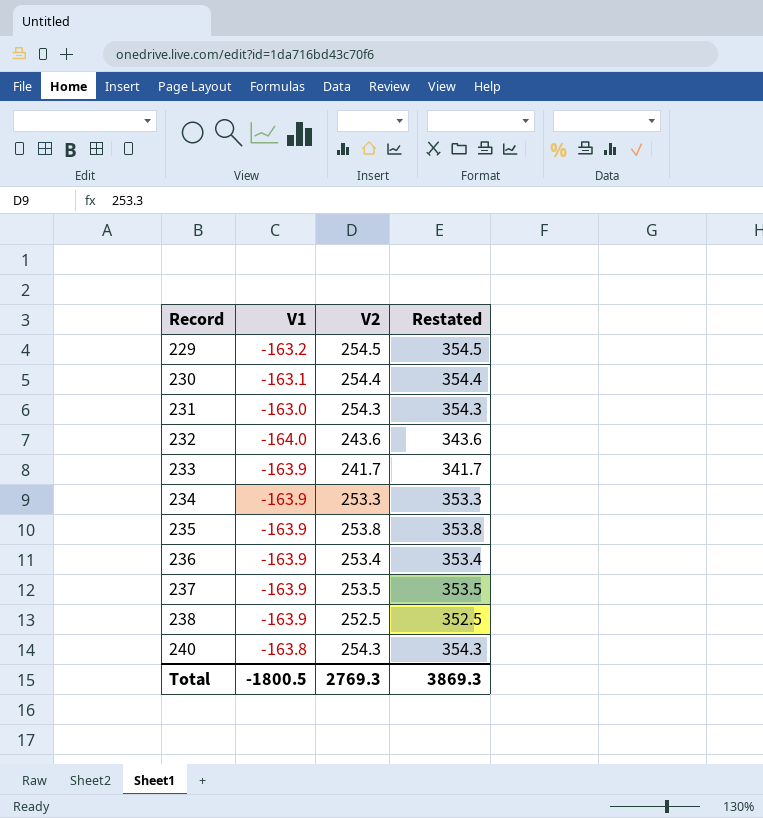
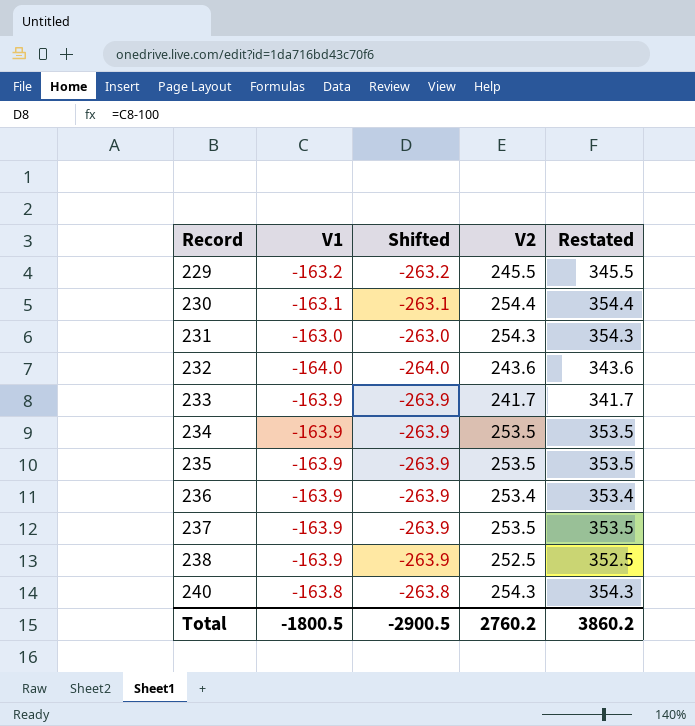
column Shifted | formula: none -> [V1] - 100
229 | V2: 254.5 -> 245.5
229 | Restated: 354.5 -> 345.5
234 | V2: 253.3 -> 253.5
234 | Restated: 353.3 -> 353.5
235 | V2: 253.8 -> 253.5
235 | Restated: 353.8 -> 353.5
Total | V2: 2769.3 -> 2760.2
Total | Restated: 3869.3 -> 3860.2

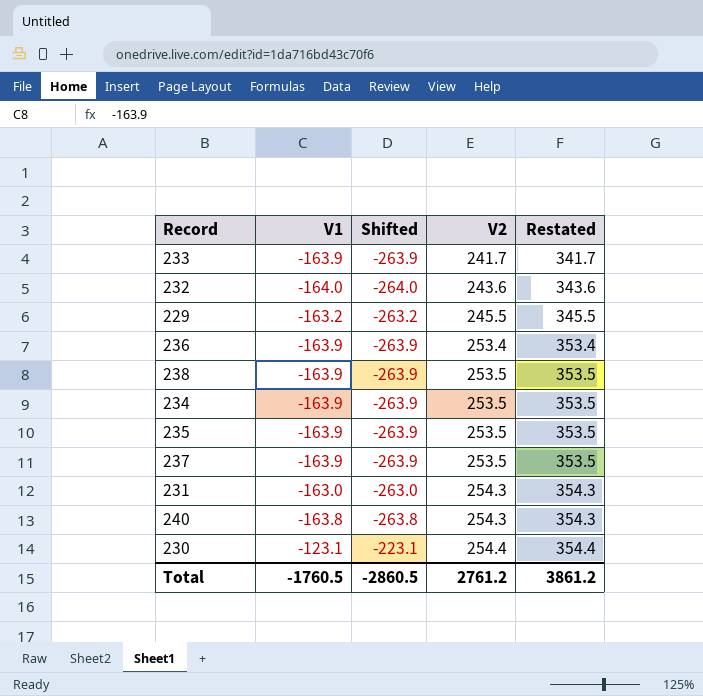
row order: Record ascending -> V2 ascending
238 | V2: 252.5 -> 253.5
238 | Restated: 352.5 -> 353.5
230 | V1: -163.1 -> -123.1
230 | Shifted: -263.1 -> -223.1
Total | V1: -1800.5 -> -1760.5
Total | Shifted: -2900.5 -> -2860.5
Total | V2: 2760.2 -> 2761.2
Total | Restated: 3860.2 -> 3861.2

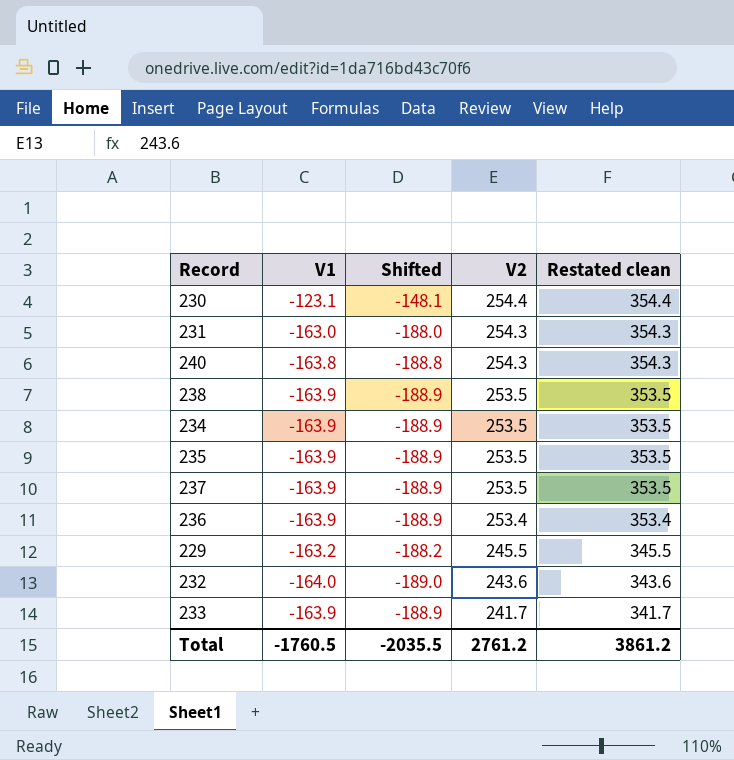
row order: V2 ascending -> V2 descending
column Shifted | formula: [V1] - 100 -> [V1] - 25
column name: Restated -> Restated clean
Total | Shifted: -2860.5 -> -2035.5

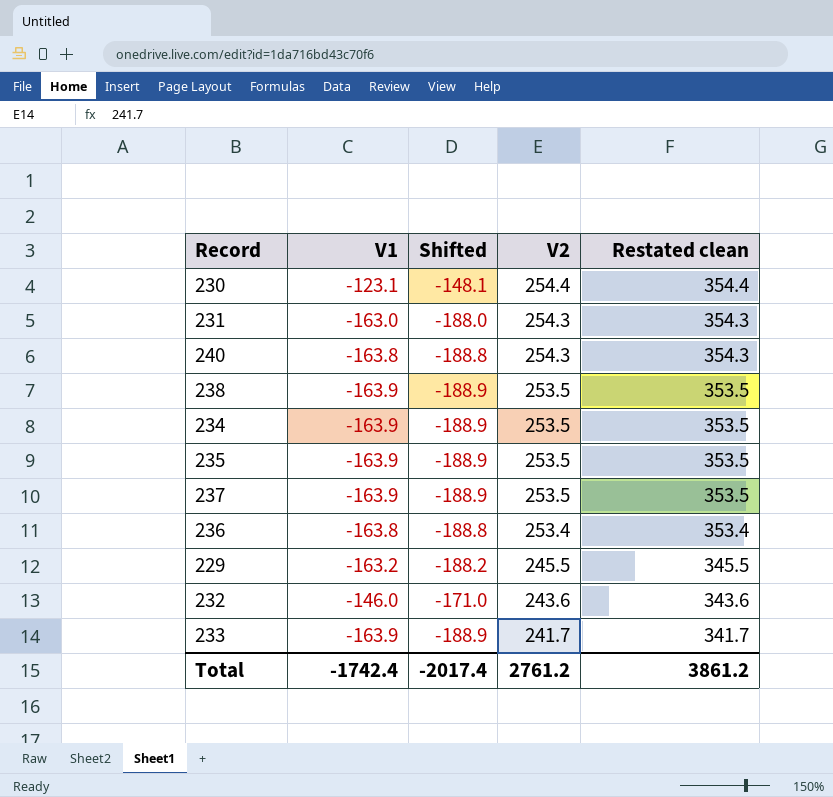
236 | V1: -163.9 -> -163.8
236 | Shifted: -188.9 -> -188.8
232 | V1: -164.0 -> -146.0
232 | Shifted: -189.0 -> -171.0
Total | V1: -1760.5 -> -1742.4
Total | Shifted: -2035.5 -> -2017.4

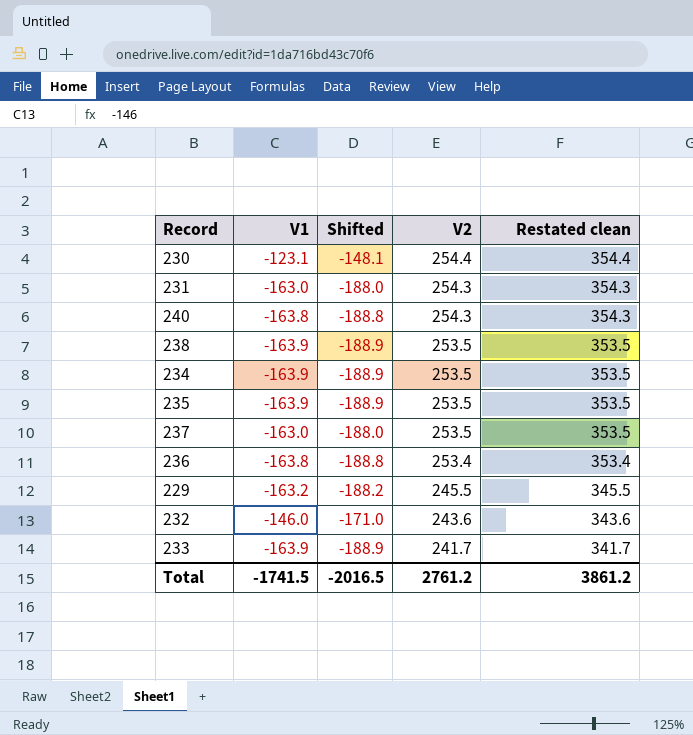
237 | V1: -163.9 -> -163.0
237 | Shifted: -188.9 -> -188.0
Total | V1: -1742.4 -> -1741.5
Total | Shifted: -2017.4 -> -2016.5

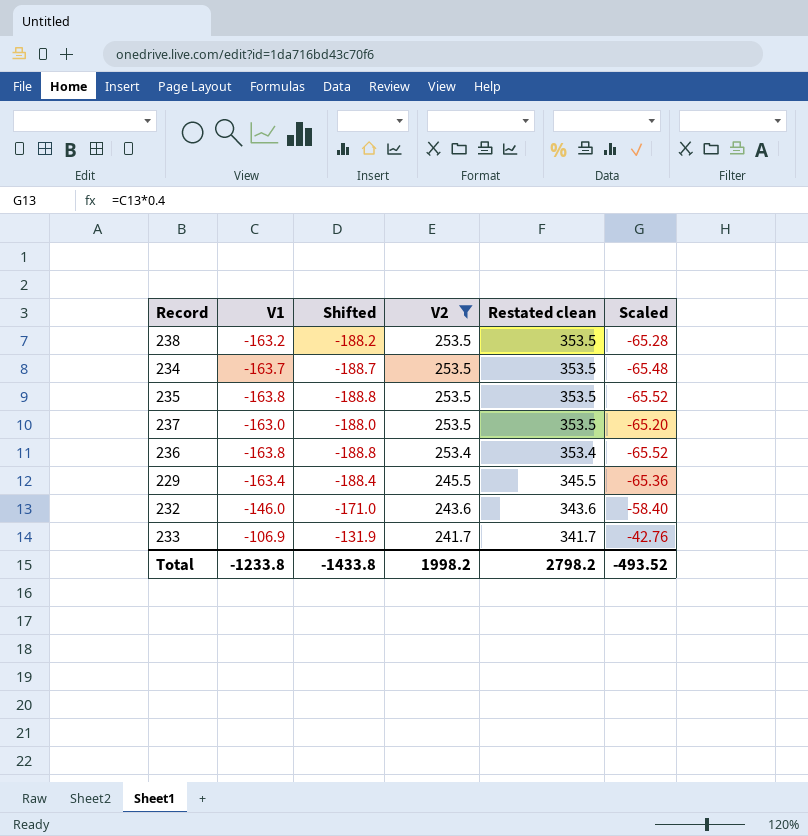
filter: none -> V2 <= 253.5
column Scaled | formula: none -> [V1] * 0.4
238 | V1: -163.9 -> -163.2
238 | Shifted: -188.9 -> -188.2
234 | V1: -163.9 -> -163.7
234 | Shifted: -188.9 -> -188.7
235 | V1: -163.9 -> -163.8
235 | Shifted: -188.9 -> -188.8
229 | V1: -163.2 -> -163.4
229 | Shifted: -188.2 -> -188.4
233 | V1: -163.9 -> -106.9
233 | Shifted: -188.9 -> -131.9
Total | V1: -1741.5 -> -1233.8
Total | Shifted: -2016.5 -> -1433.8
Total | V2: 2761.2 -> 1998.2
Total | Restated clean: 3861.2 -> 2798.2

